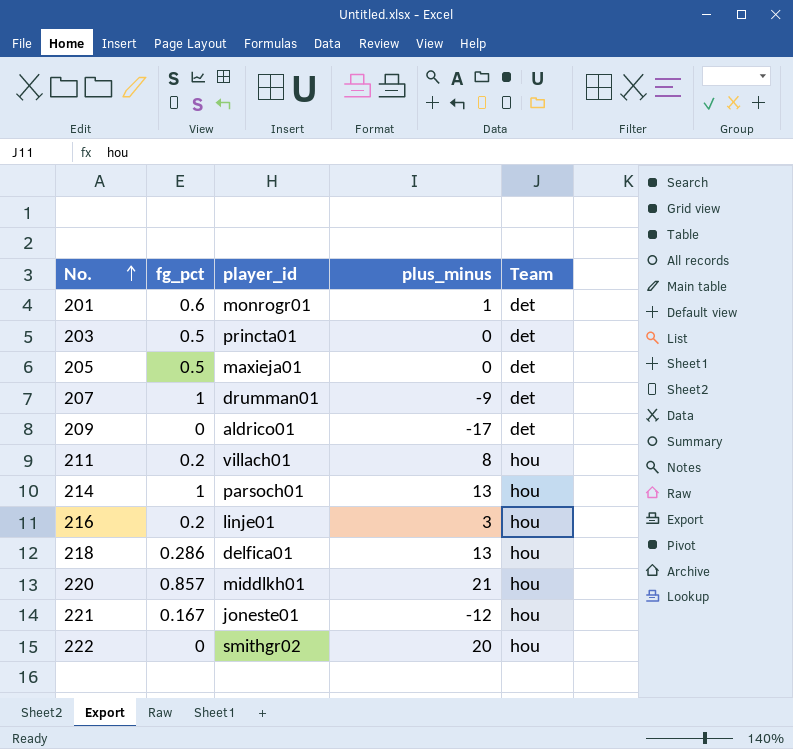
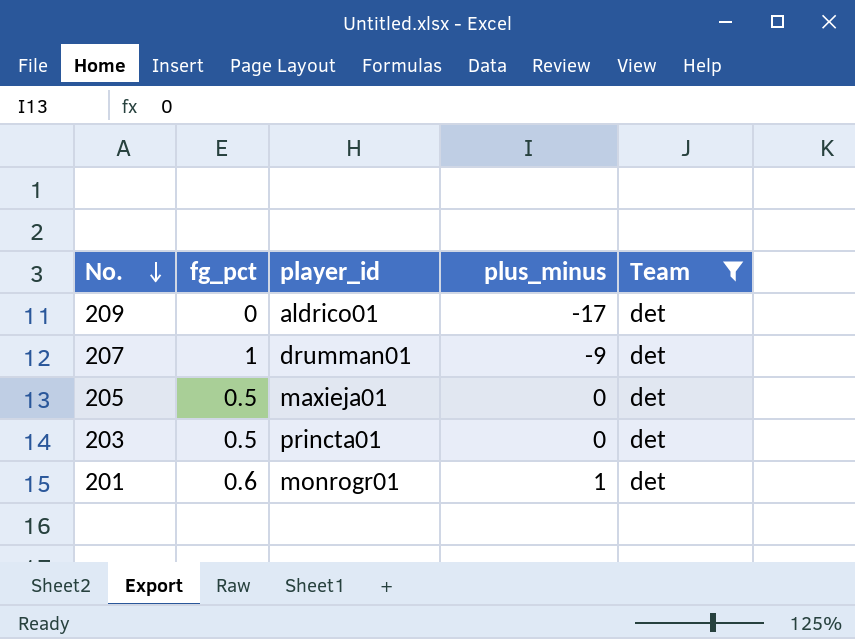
filter: none -> Team = det
row order: No. ascending -> No. descending

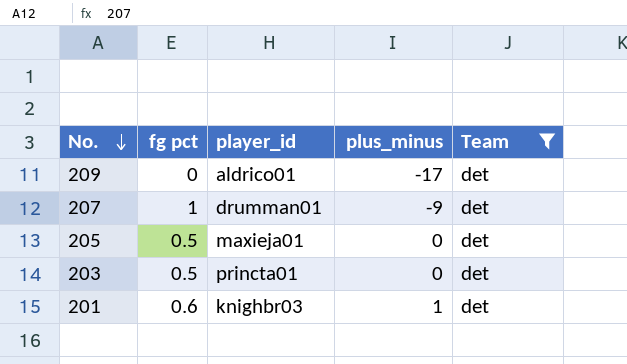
column name: fg_pct -> fg pct
201 | player_id: monrogr01 -> knighbr03

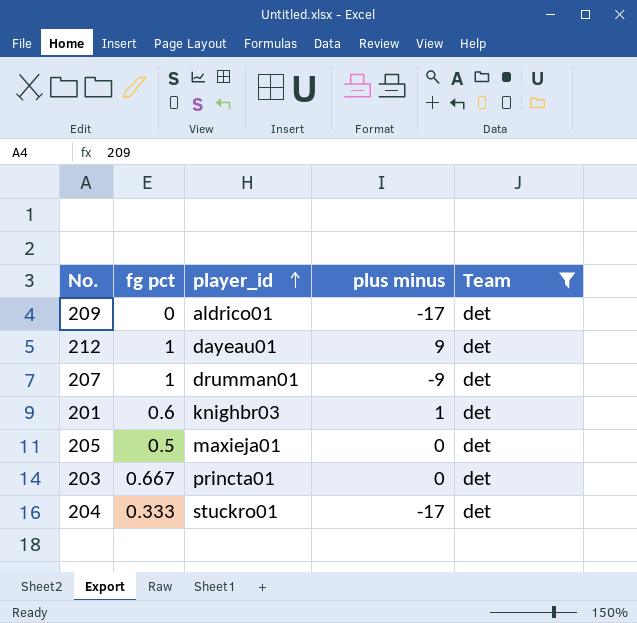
row order: No. descending -> player_id ascending
column name: plus_minus -> plus minus
row 212: none -> 1 | dayeau01 | 9 | det
203 | fg pct: 0.5 -> 0.667
row 204: none -> 0.333 | stuckro01 | -17 | det

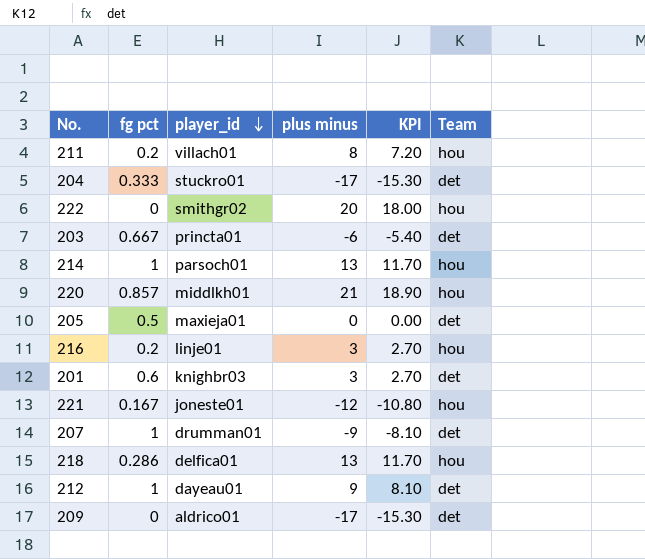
filter: Team = det -> none
row order: player_id ascending -> player_id descending
column KPI | formula: none -> [plus minus] * 0.9
203 | plus minus: 0 -> -6
201 | plus minus: 1 -> 3

